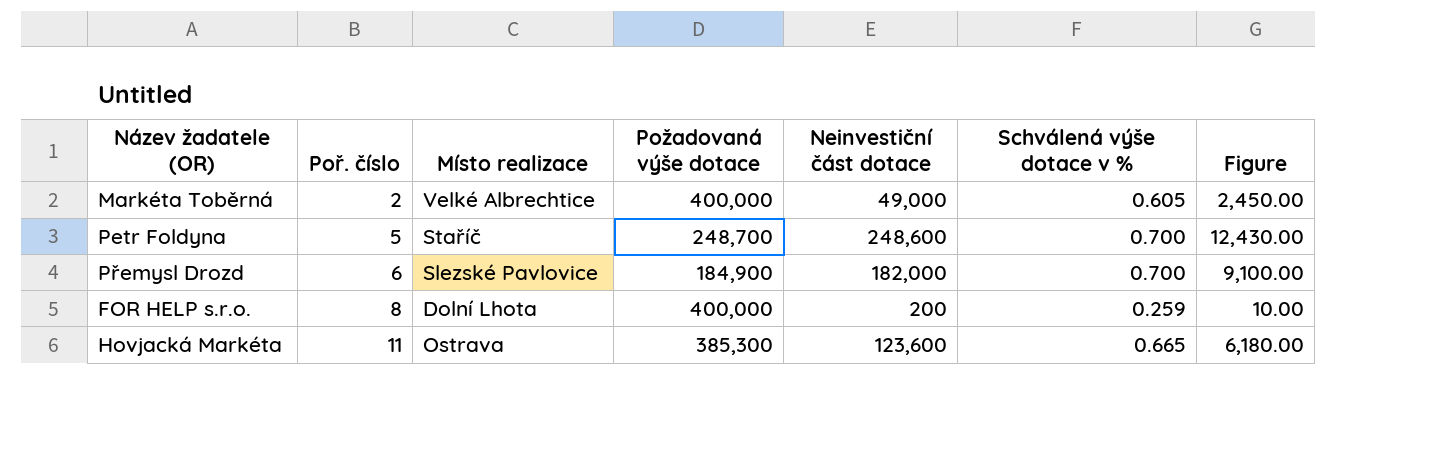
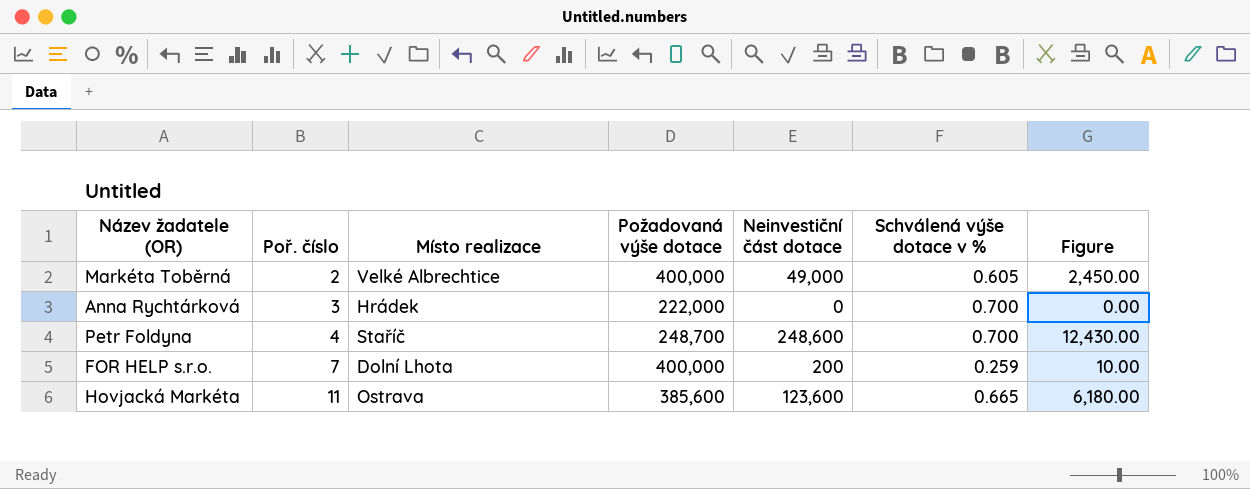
row Přemysl Drozd: 6 | Slezské Pavlovice | 184,900 | 182,000 | 0.700 | 9,100.00 -> none
row Anna Rychtárková: none -> 3 | Hrádek | 222,000 | 0 | 0.700 | 0.00
Petr Foldyna | Poř. číslo: 5 -> 4
FOR HELP s.r.o. | Poř. číslo: 8 -> 7
Hovjacká Markéta | Požadovaná výše dotace: 385,300 -> 385,600

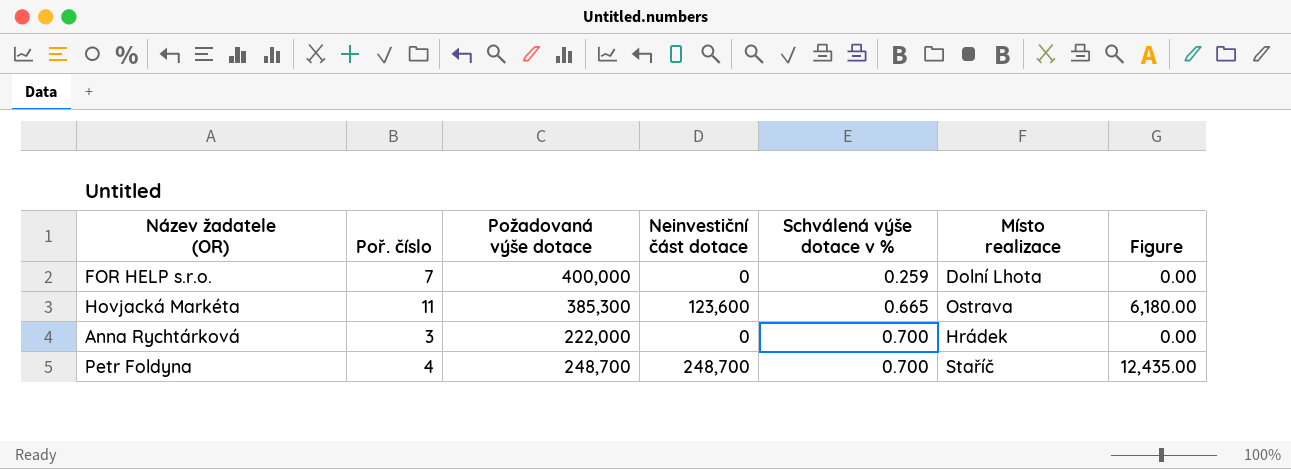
row order: Poř. číslo ascending -> Schválená výše dotace v % ascending
column Místo realizace | position: 3 -> 6
row Markéta Toběrná: 2 | Velké Albrechtice | 400,000 | 49,000 | 0.605 | 2,450.00 -> none
FOR HELP s.r.o. | Neinvestiční část dotace: 200 -> 0
FOR HELP s.r.o. | Figure: 10.00 -> 0.00
Hovjacká Markéta | Požadovaná výše dotace: 385,600 -> 385,300
Petr Foldyna | Neinvestiční část dotace: 248,600 -> 248,700
Petr Foldyna | Figure: 12,430.00 -> 12,435.00

